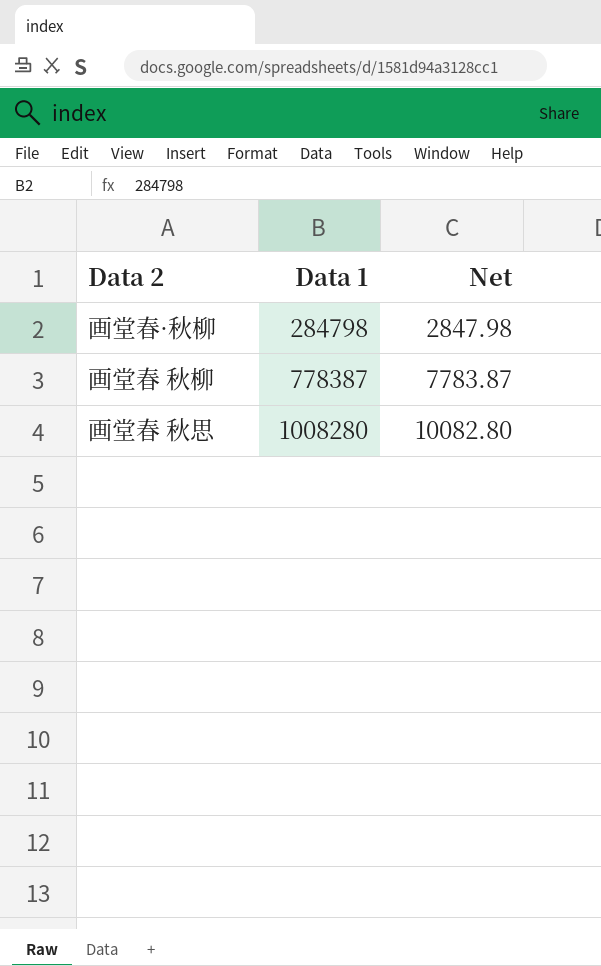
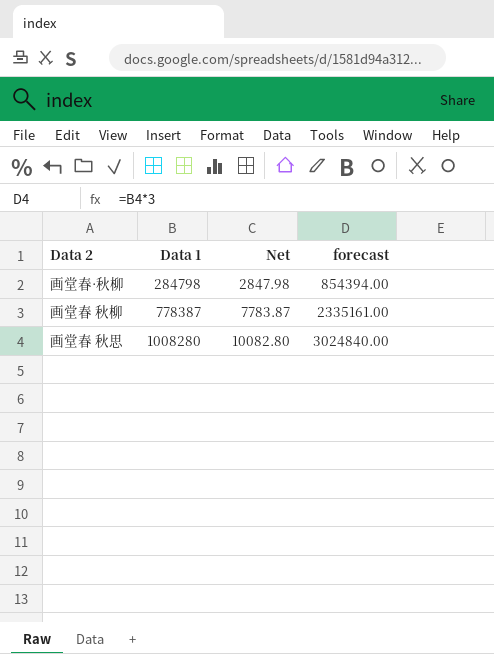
column forecast | formula: none -> [Data 1] * 3

